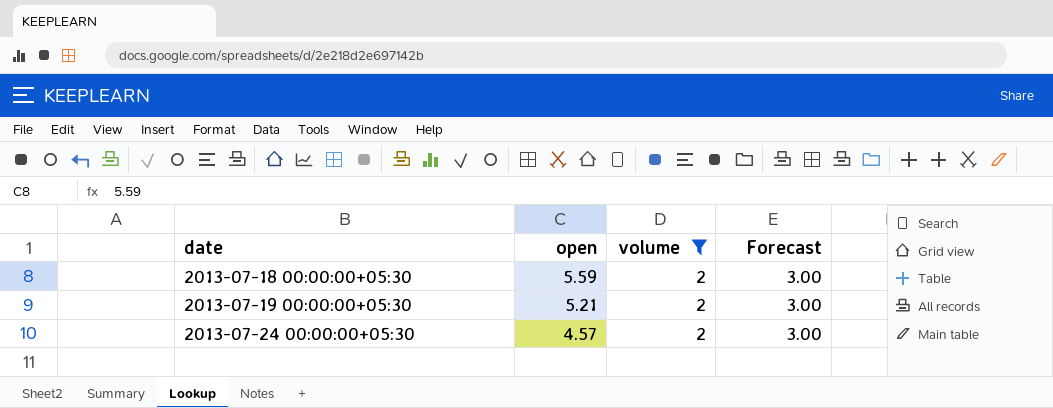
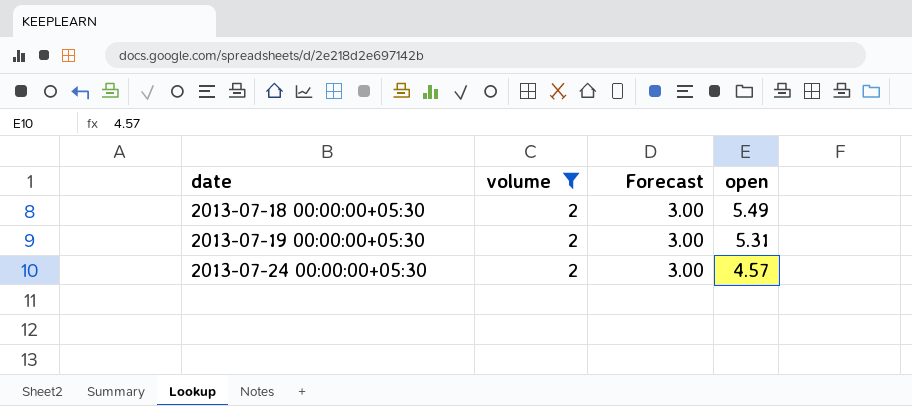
column open | position: 2 -> 4
2013-07-18 00:00:00+05:30 | open: 5.59 -> 5.49
2013-07-19 00:00:00+05:30 | open: 5.21 -> 5.31

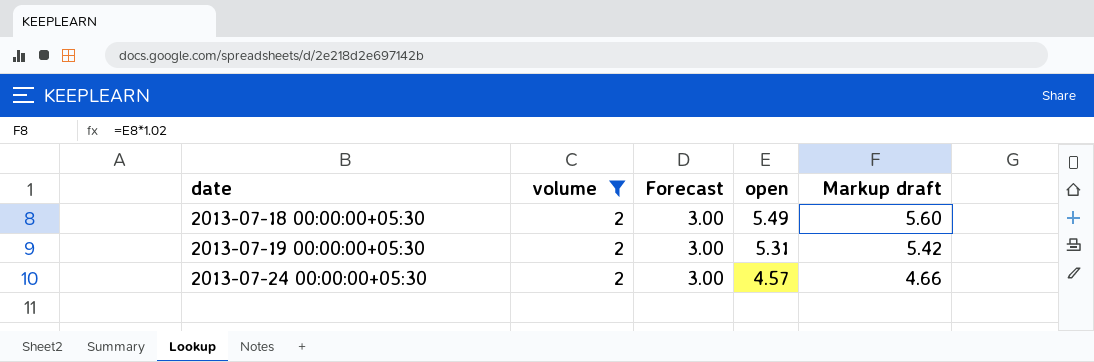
column Markup draft | formula: none -> [open] * 1.02

